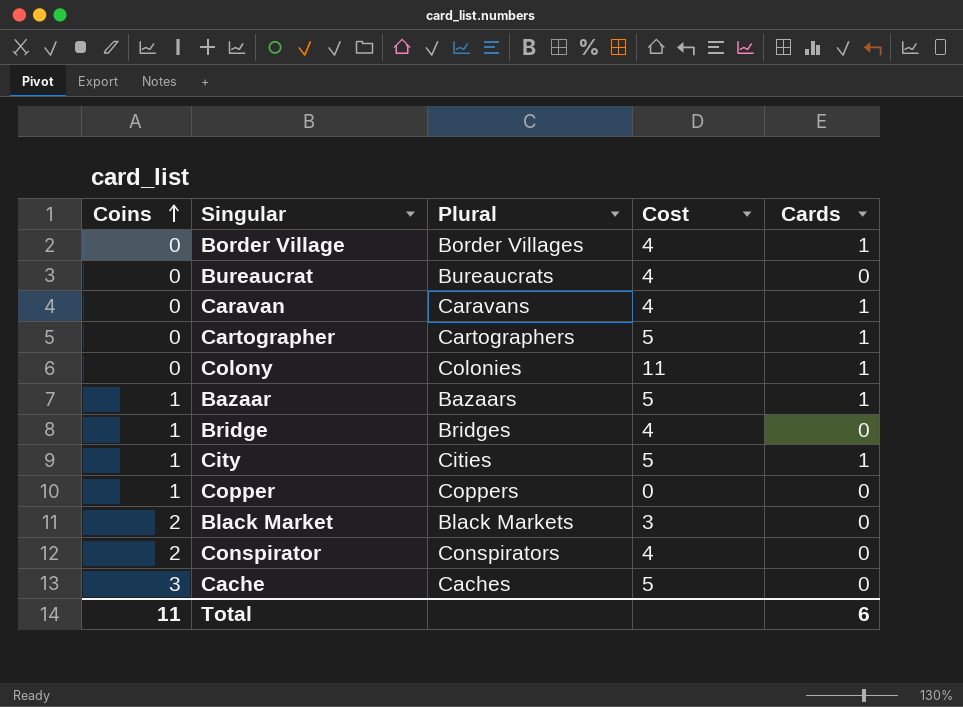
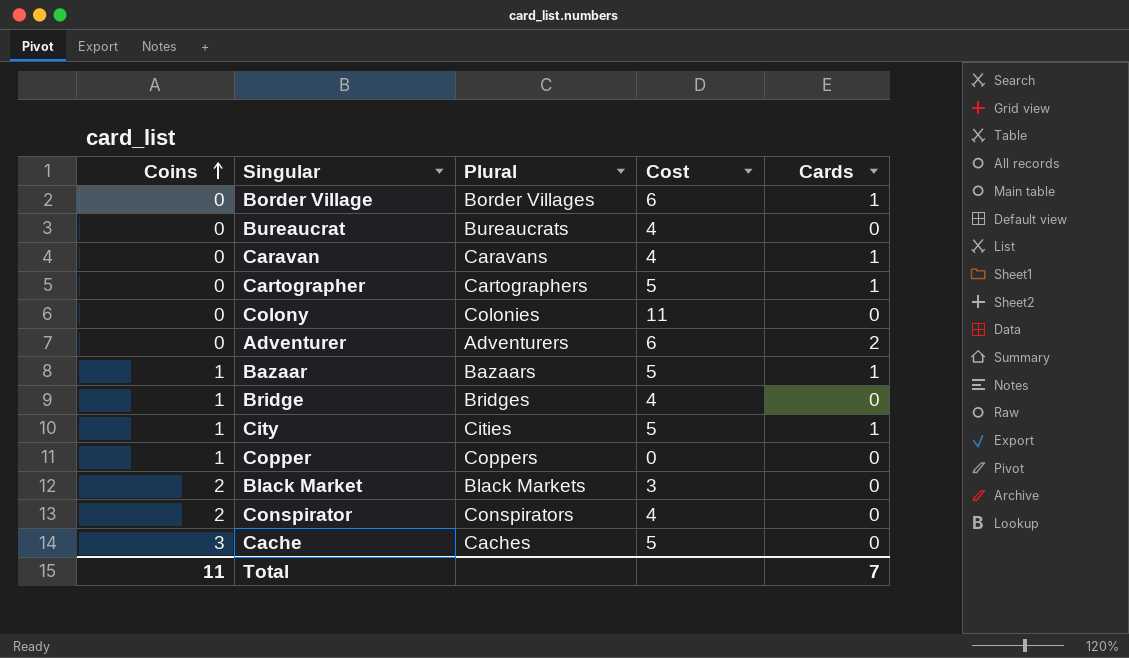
Border Village | Cost: 4 -> 6
Colony | Cards: 1 -> 0
row Adventurer: none -> 0 | Adventurers | 6 | 2
Total | Cards: 6 -> 7

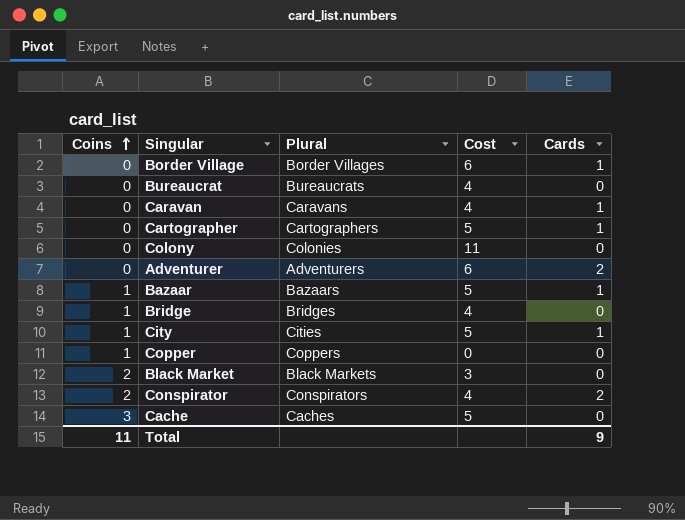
Conspirator | Cards: 0 -> 2
Total | Cards: 7 -> 9

